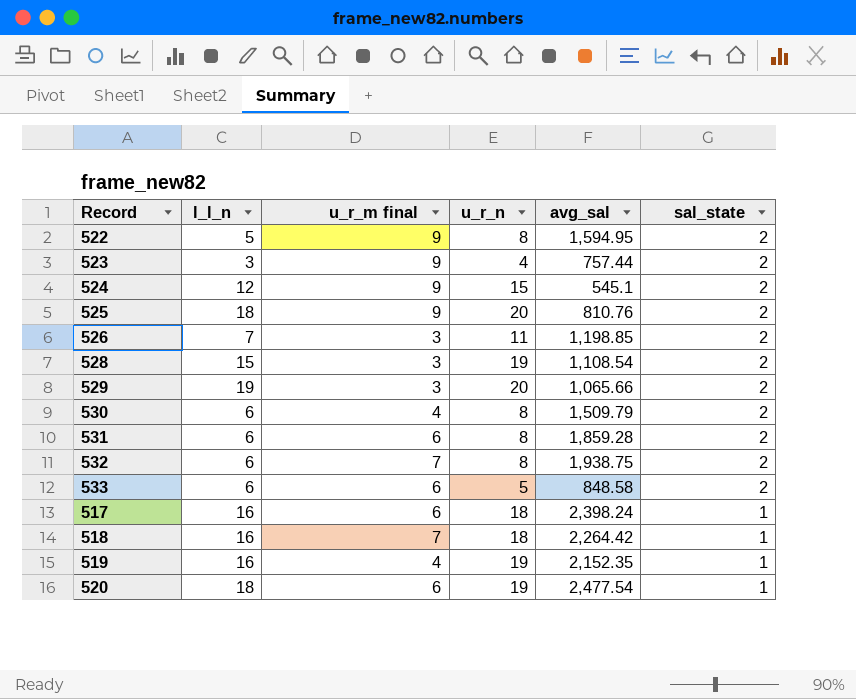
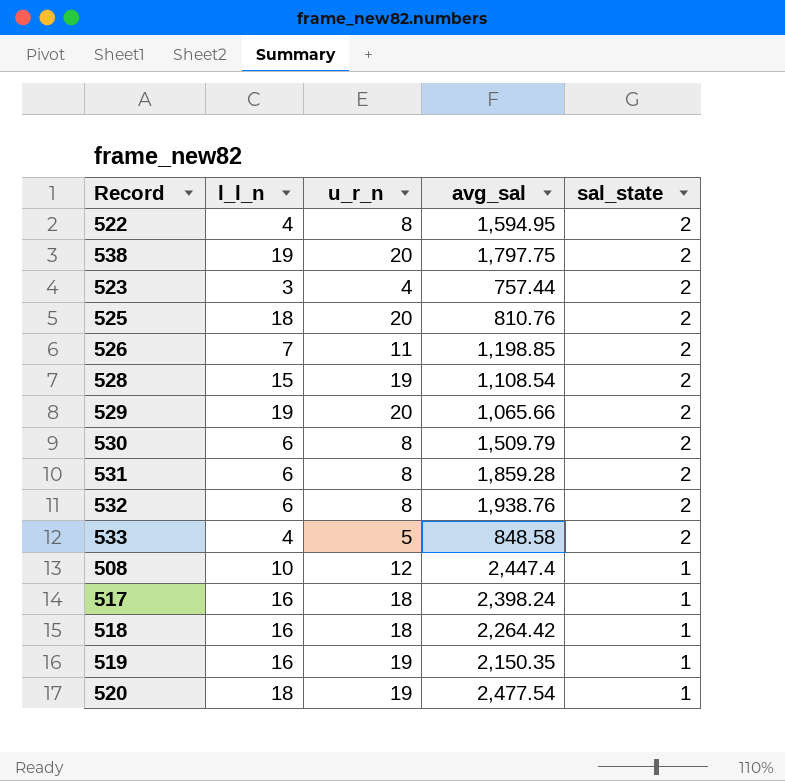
column u_r_m final | position: 3 -> none
row 524: 12 | 9 | 15 | 545.1 | 2 -> none
522 | l_l_n: 5 -> 4
row 538: none -> 19 | 20 | 1,797.75 | 2
532 | avg_sal: 1,938.75 -> 1,938.76
533 | l_l_n: 6 -> 4
row 508: none -> 10 | 12 | 2,447.4 | 1
519 | avg_sal: 2,152.35 -> 2,150.35

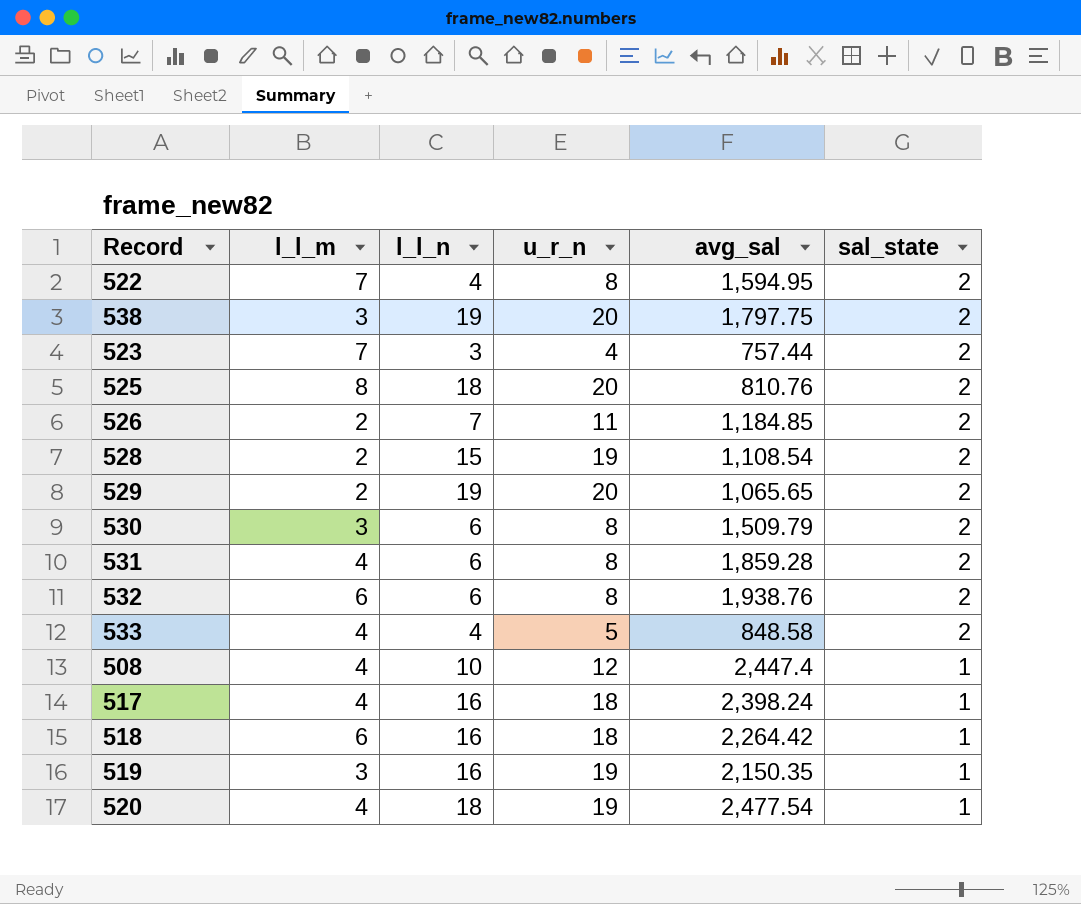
column l_l_m | position: none -> 2
526 | avg_sal: 1,198.85 -> 1,184.85
529 | avg_sal: 1,065.66 -> 1,065.65

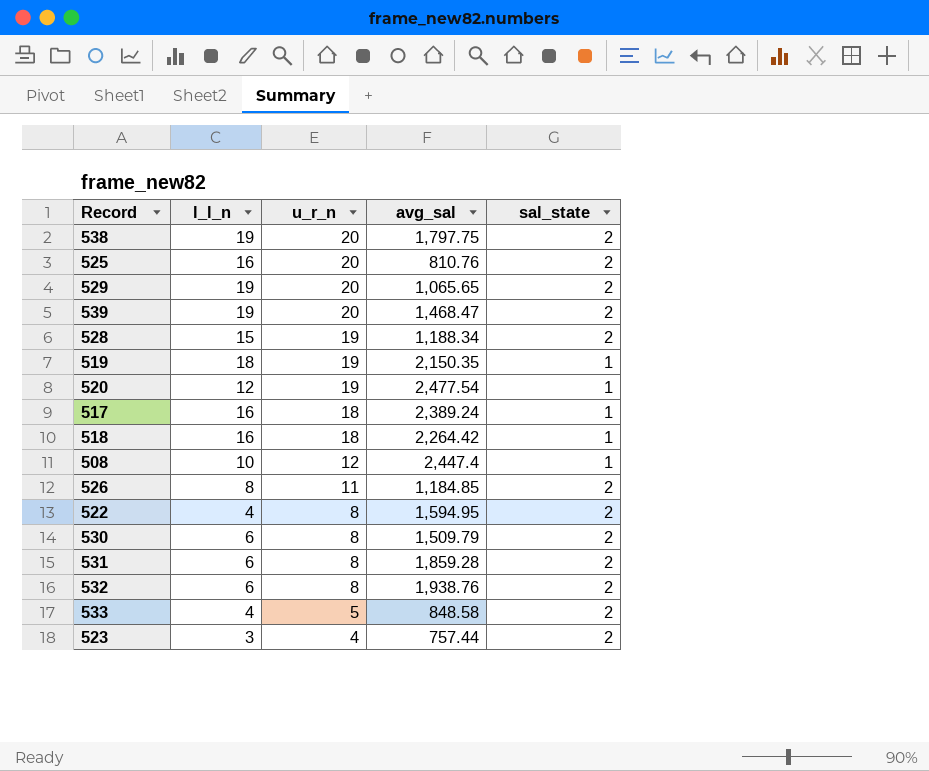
row order: sal_state descending -> u_r_n descending
column l_l_m | position: 2 -> none
525 | l_l_n: 18 -> 16
row 539: none -> 19 | 20 | 1,468.47 | 2
528 | avg_sal: 1,108.54 -> 1,188.34
519 | l_l_n: 16 -> 18
520 | l_l_n: 18 -> 12
517 | avg_sal: 2,398.24 -> 2,389.24
526 | l_l_n: 7 -> 8

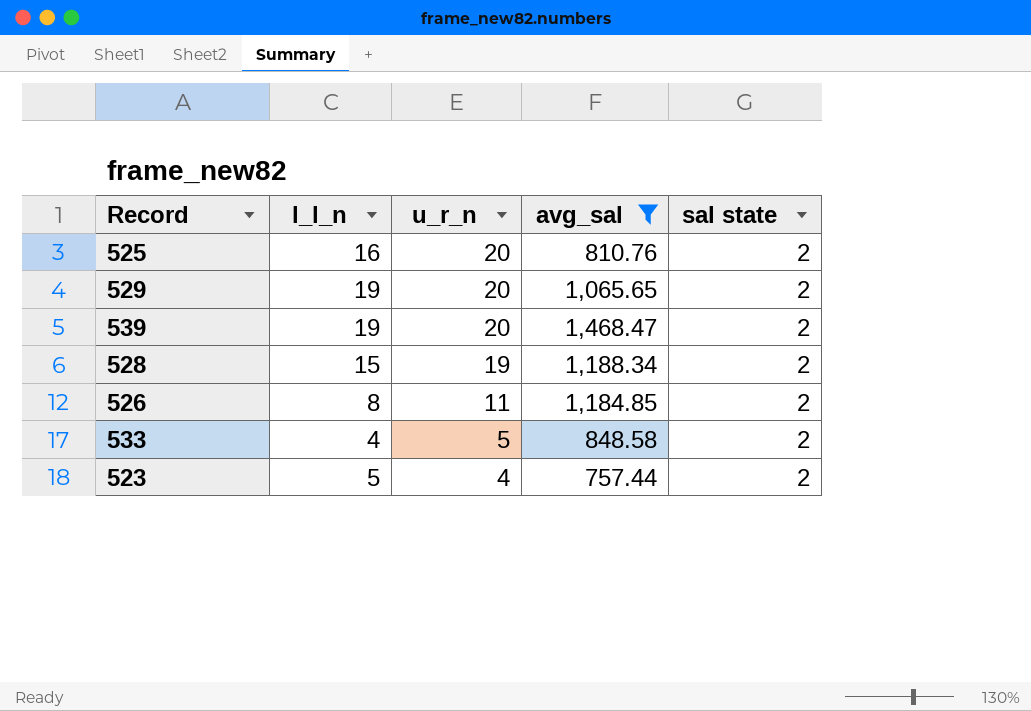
filter: none -> avg_sal <= 1,468.47
column name: sal_state -> sal state
523 | l_l_n: 3 -> 5

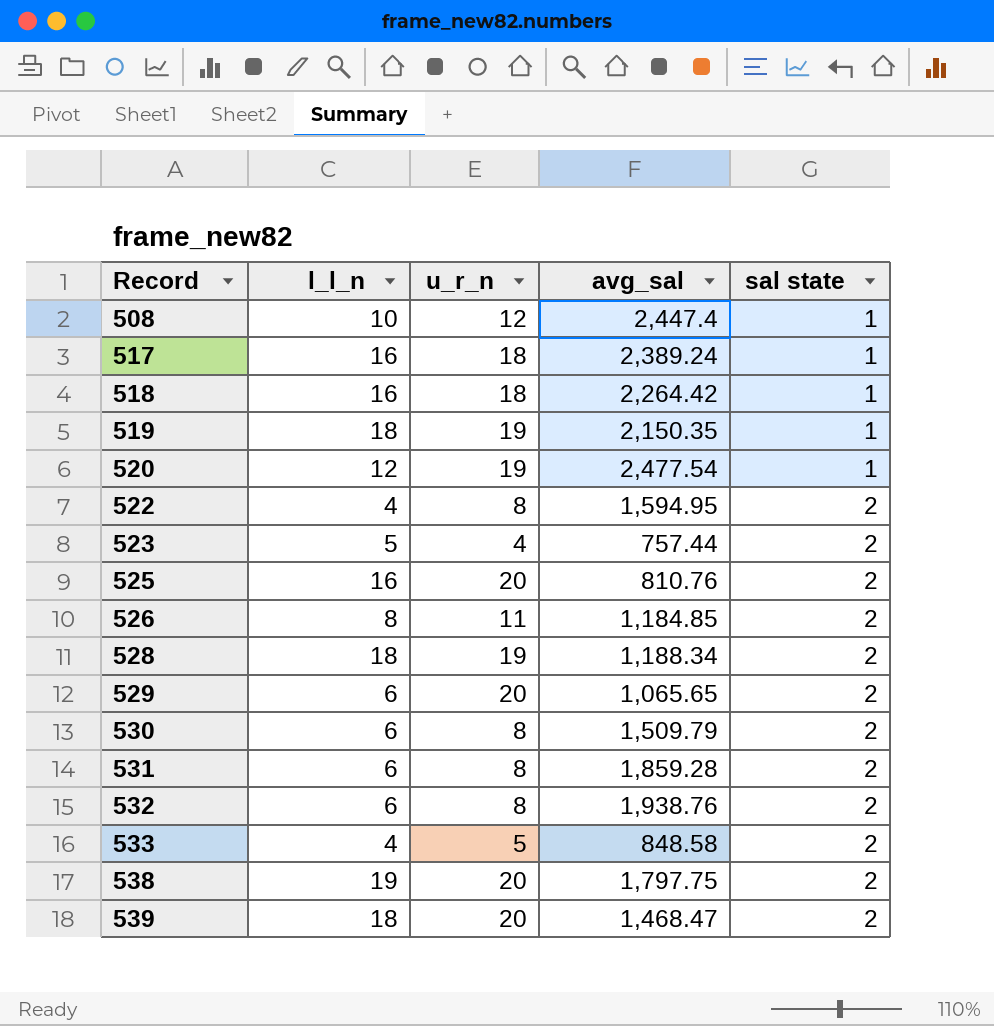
filter: avg_sal <= 1,468.47 -> none
row order: u_r_n descending -> Record ascending
528 | l_l_n: 15 -> 18
529 | l_l_n: 19 -> 6
539 | l_l_n: 19 -> 18

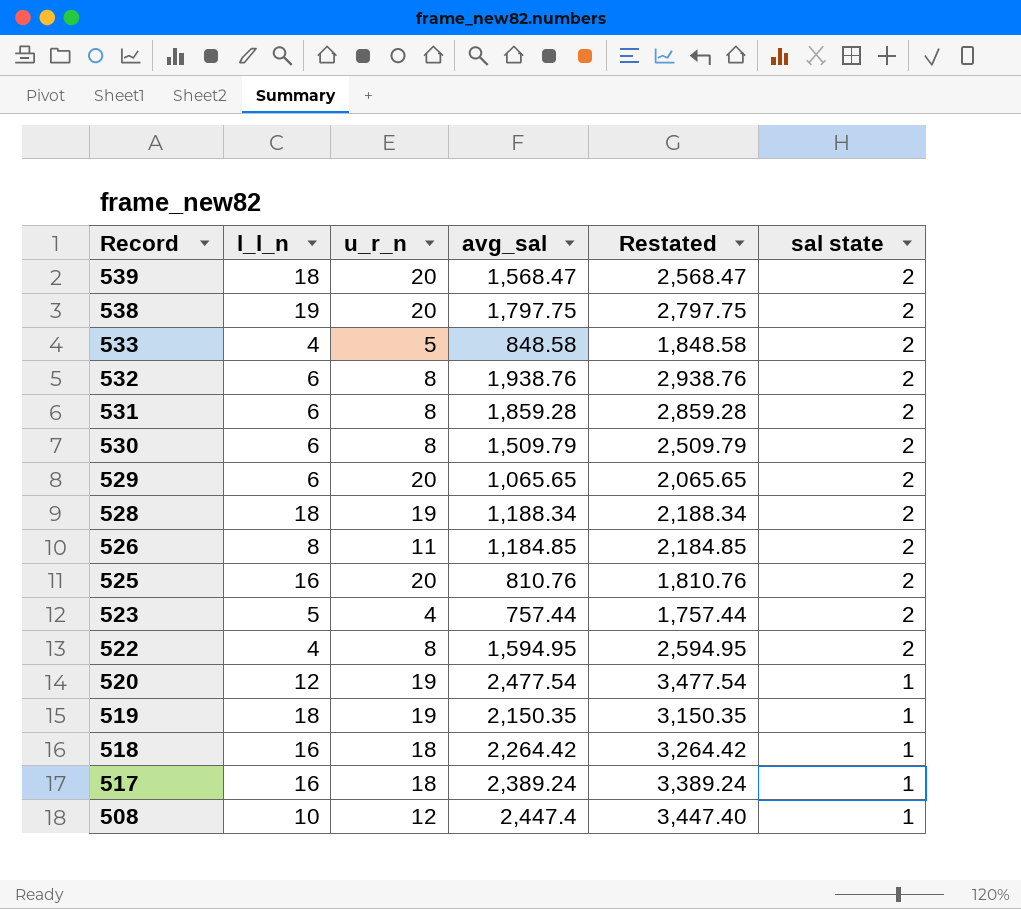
row order: Record ascending -> Record descending
column Restated | formula: none -> [avg_sal] + 1000
539 | avg_sal: 1,468.47 -> 1,568.47

